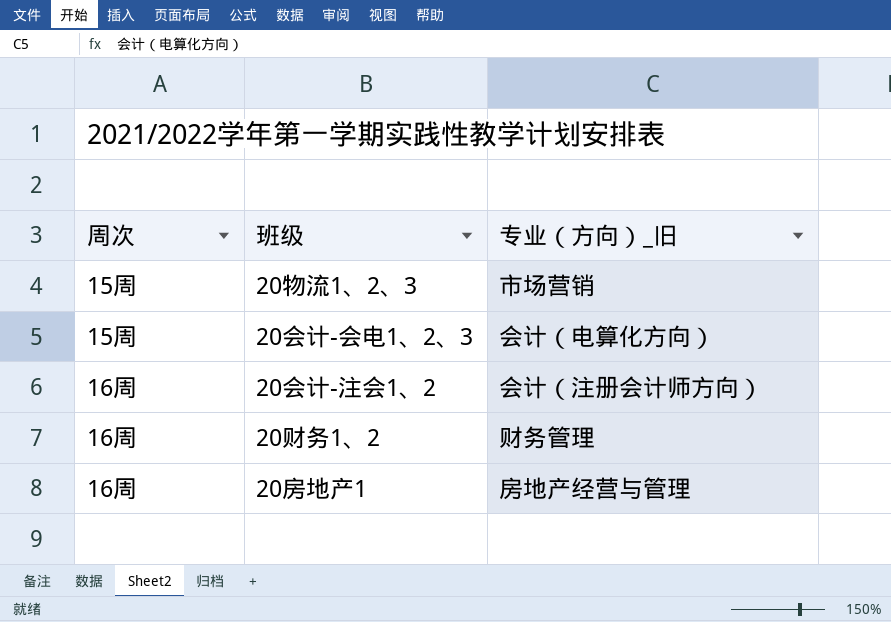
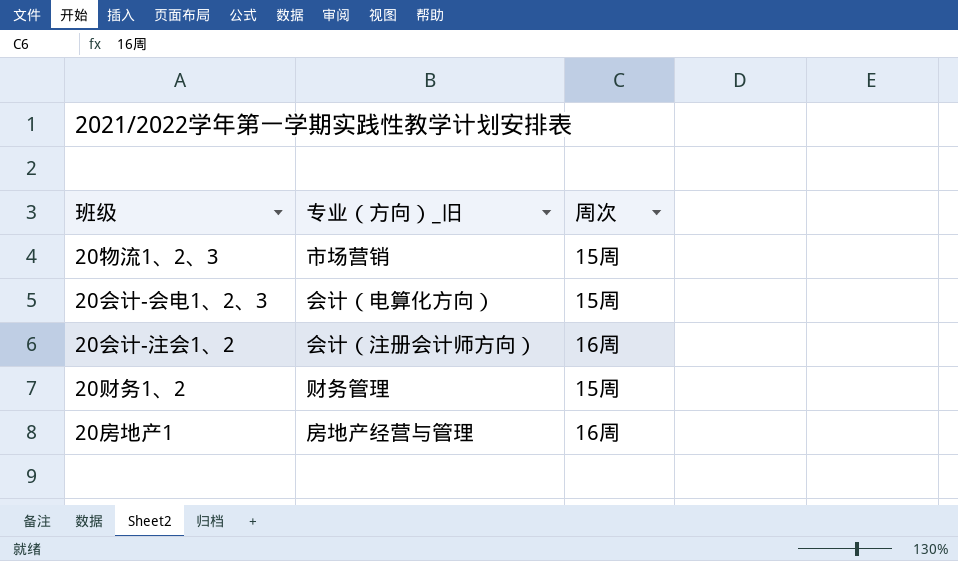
column 周次 | position: 1 -> 3
20财务1、2 | 周次: 16周 -> 15周

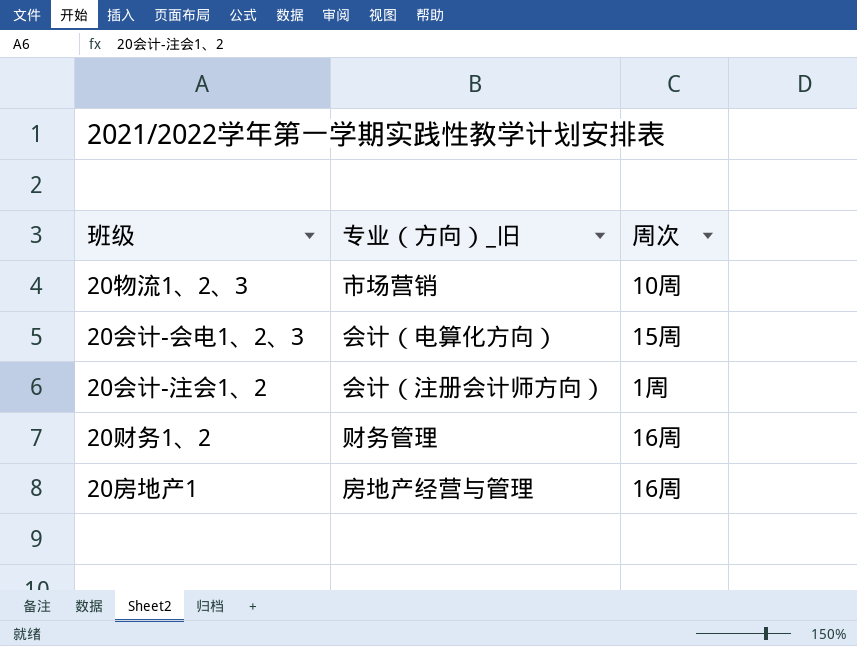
20物流1、2、3 | 周次: 15周 -> 10周
20会计-注会1、2 | 周次: 16周 -> 1周
20财务1、2 | 周次: 15周 -> 16周

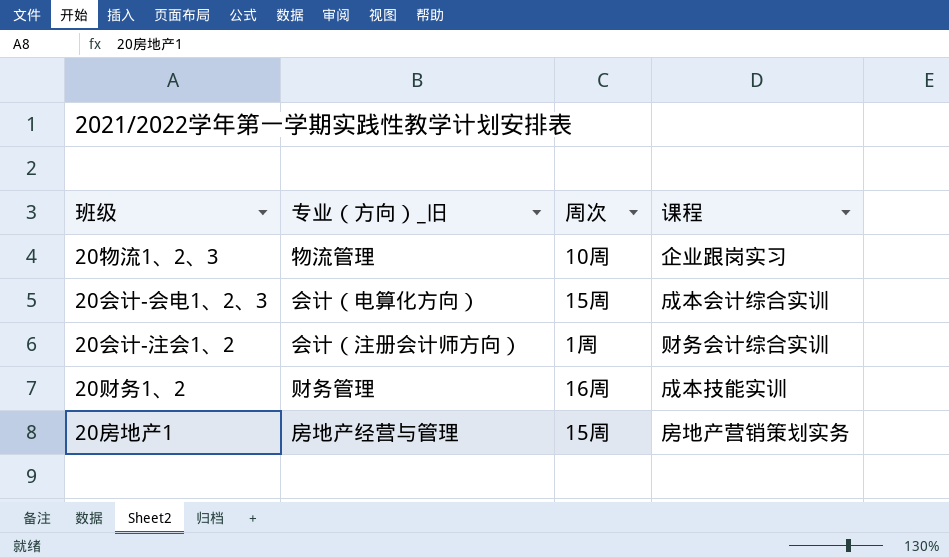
column 课程 | position: none -> 4
20物流1、2、3 | 专业（方向）_旧: 市场营销 -> 物流管理
20房地产1 | 周次: 16周 -> 15周

